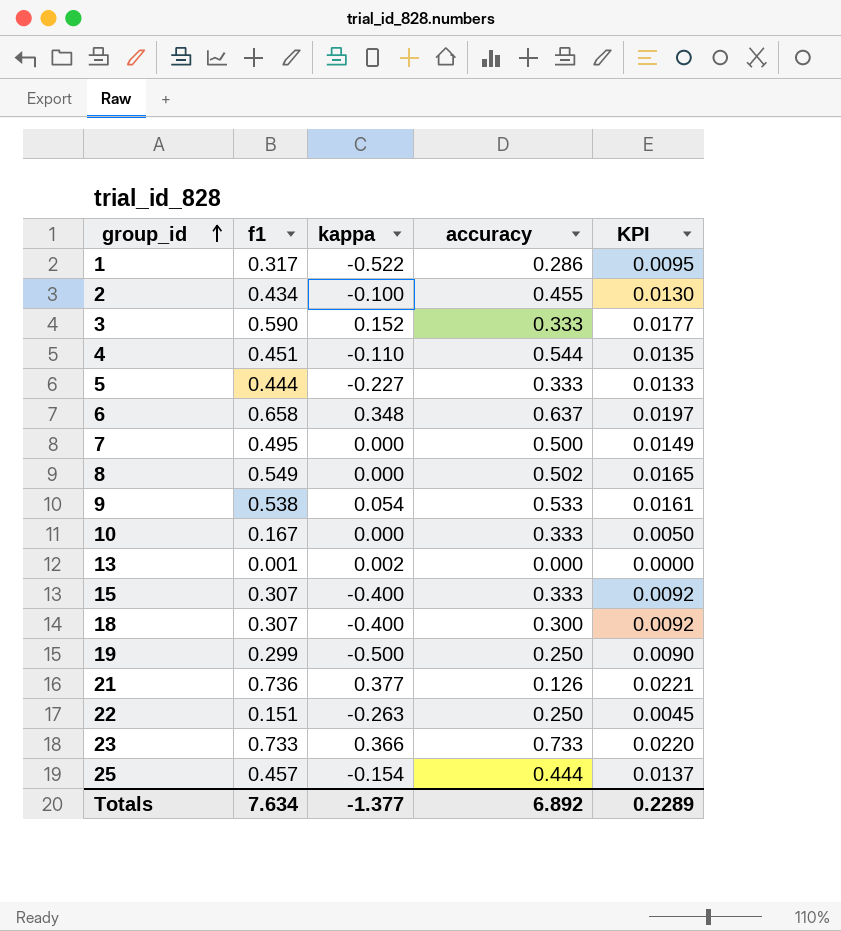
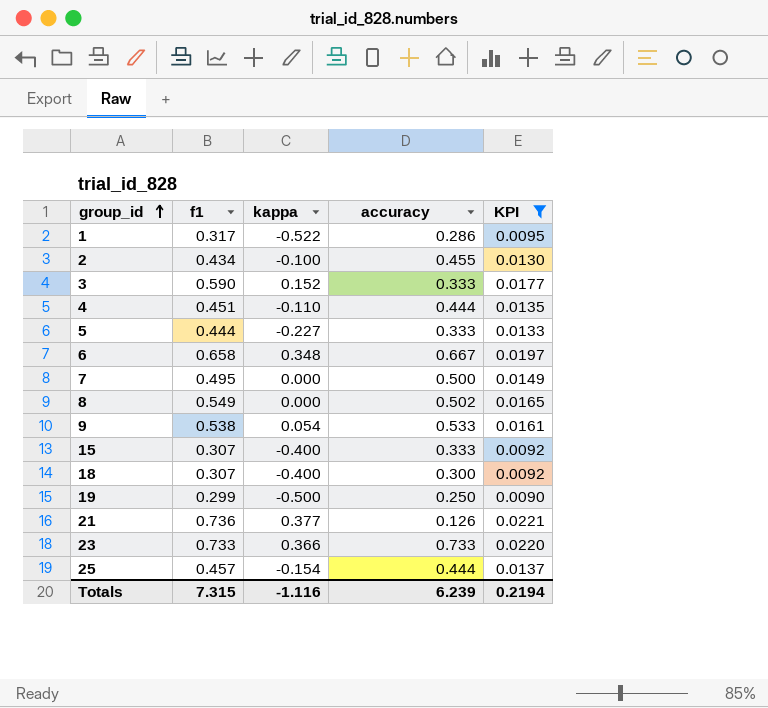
filter: none -> KPI >= 0.0090
4 | accuracy: 0.544 -> 0.444
6 | accuracy: 0.637 -> 0.667
Totals | f1: 7.634 -> 7.315
Totals | kappa: -1.377 -> -1.116
Totals | accuracy: 6.892 -> 6.239
Totals | KPI: 0.2289 -> 0.2194

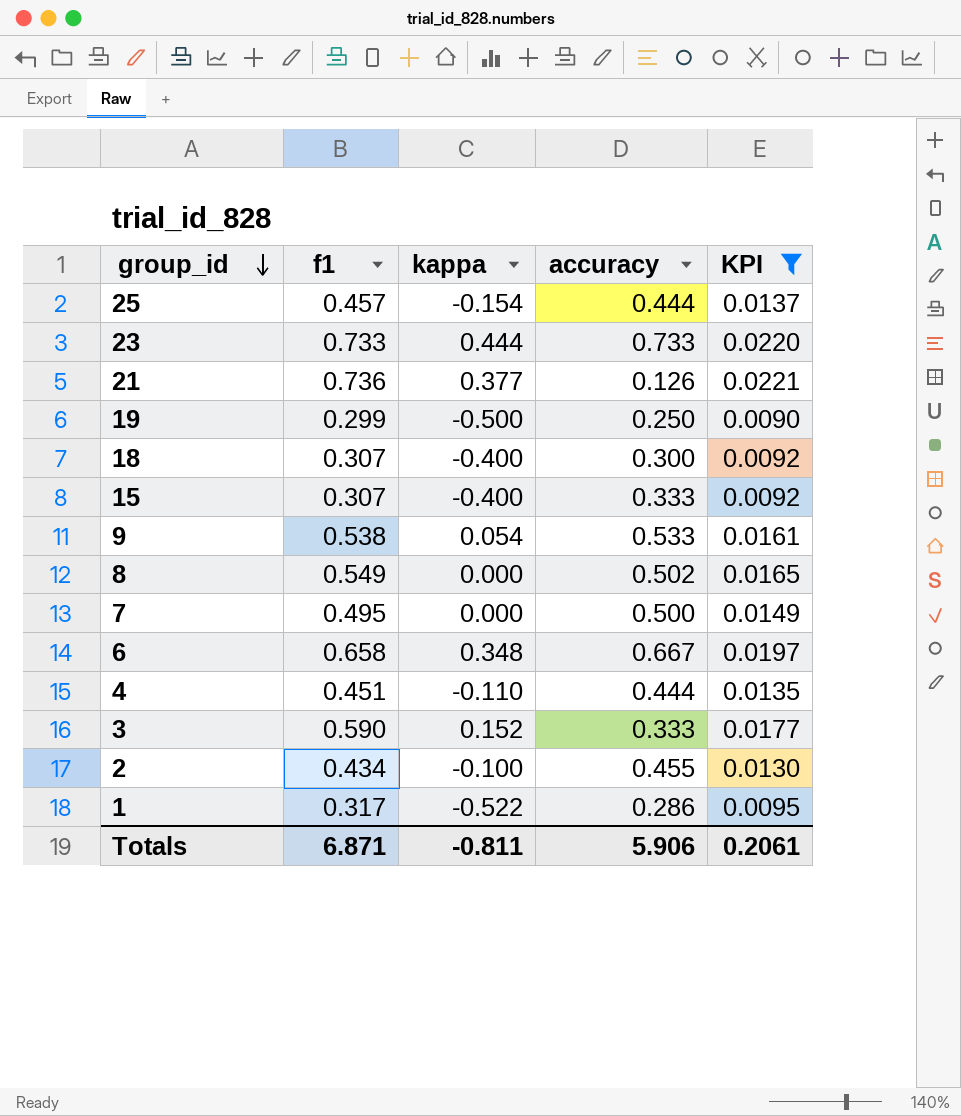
row order: group_id ascending -> group_id descending
row 5: 0.444 | -0.227 | 0.333 | 0.0133 -> none
23 | kappa: 0.366 -> 0.444
Totals | f1: 7.315 -> 6.871
Totals | kappa: -1.116 -> -0.811
Totals | accuracy: 6.239 -> 5.906
Totals | KPI: 0.2194 -> 0.2061

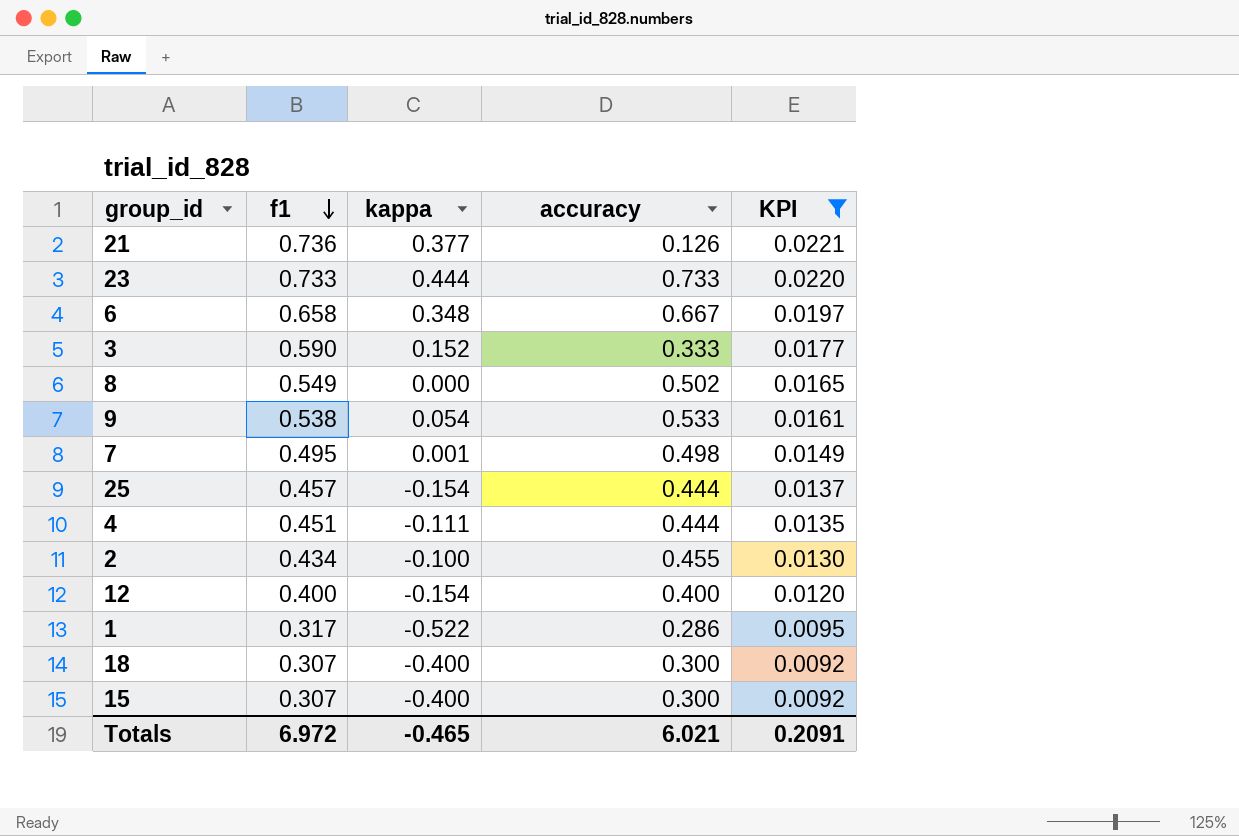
row order: group_id descending -> f1 descending
row 19: 0.299 | -0.500 | 0.250 | 0.0090 -> none
7 | kappa: 0.000 -> 0.001
7 | accuracy: 0.500 -> 0.498
4 | kappa: -0.110 -> -0.111
row 12: none -> 0.400 | -0.154 | 0.400 | 0.0120
15 | accuracy: 0.333 -> 0.300
Totals | f1: 6.871 -> 6.972
Totals | kappa: -0.811 -> -0.465
Totals | accuracy: 5.906 -> 6.021
Totals | KPI: 0.2061 -> 0.2091

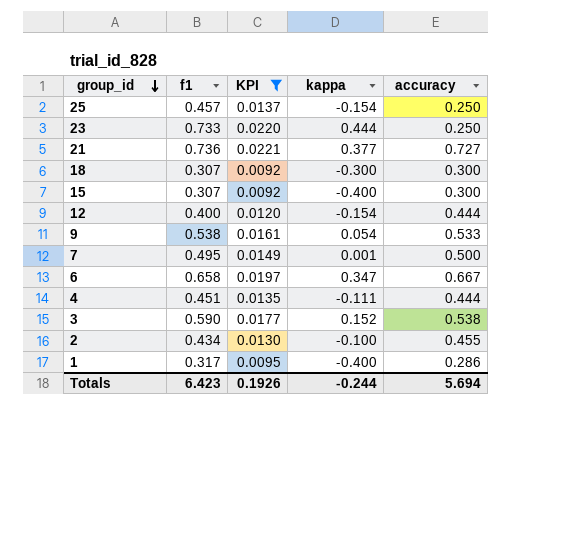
row order: f1 descending -> group_id descending
column KPI | position: 5 -> 3
row 8: 0.549 | 0.000 | 0.502 | 0.0165 -> none
25 | accuracy: 0.444 -> 0.250
23 | accuracy: 0.733 -> 0.250
21 | accuracy: 0.126 -> 0.727
18 | kappa: -0.400 -> -0.300
12 | accuracy: 0.400 -> 0.444
7 | accuracy: 0.498 -> 0.500
6 | kappa: 0.348 -> 0.347
3 | accuracy: 0.333 -> 0.538
1 | kappa: -0.522 -> -0.400
Totals | f1: 6.972 -> 6.423
Totals | KPI: 0.2091 -> 0.1926
Totals | kappa: -0.465 -> -0.244
Totals | accuracy: 6.021 -> 5.694

